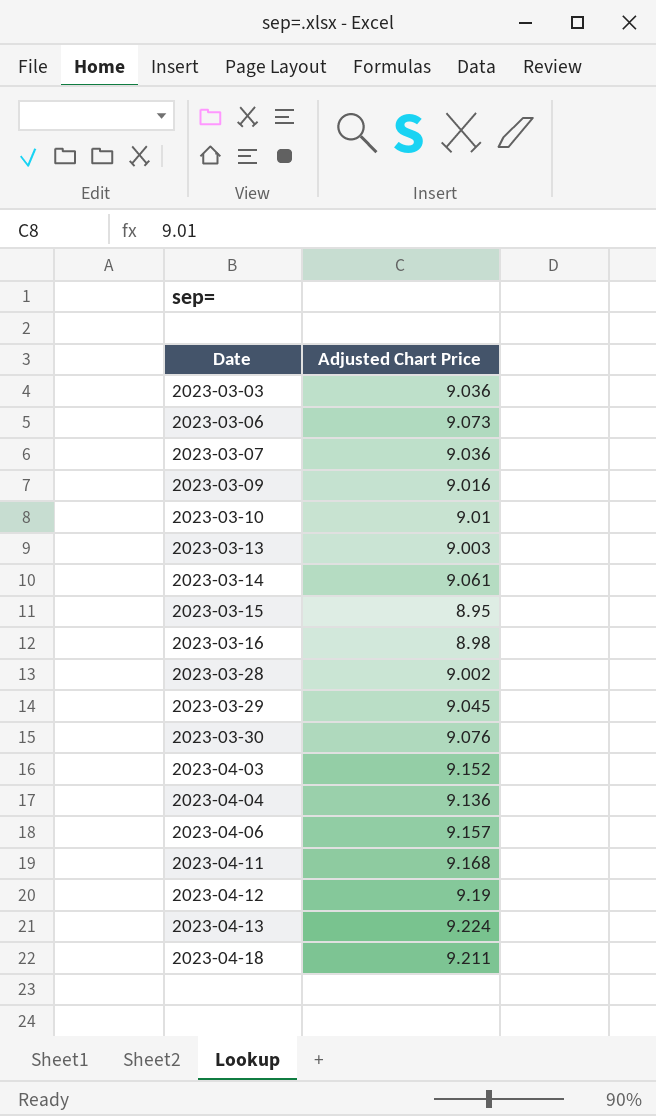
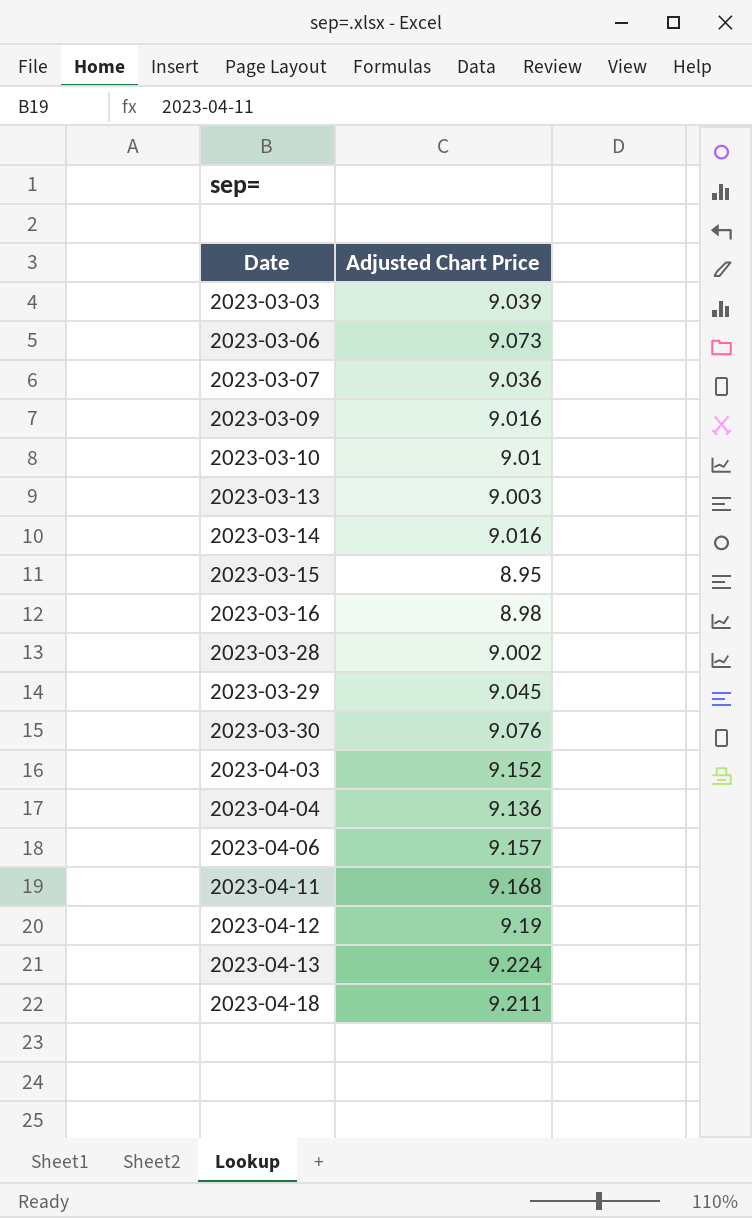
2023-03-03 | Adjusted Chart Price: 9.036 -> 9.039
2023-03-14 | Adjusted Chart Price: 9.061 -> 9.016

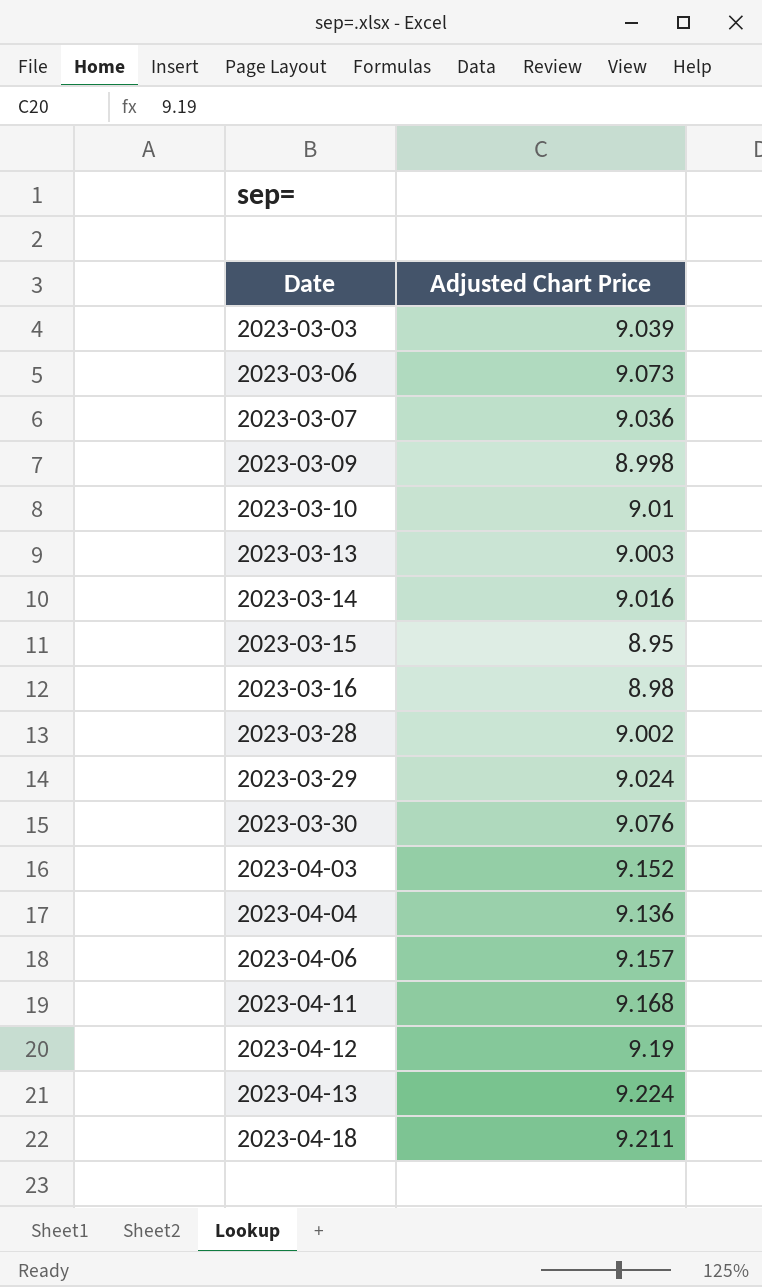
2023-03-09 | Adjusted Chart Price: 9.016 -> 8.998
2023-03-29 | Adjusted Chart Price: 9.045 -> 9.024

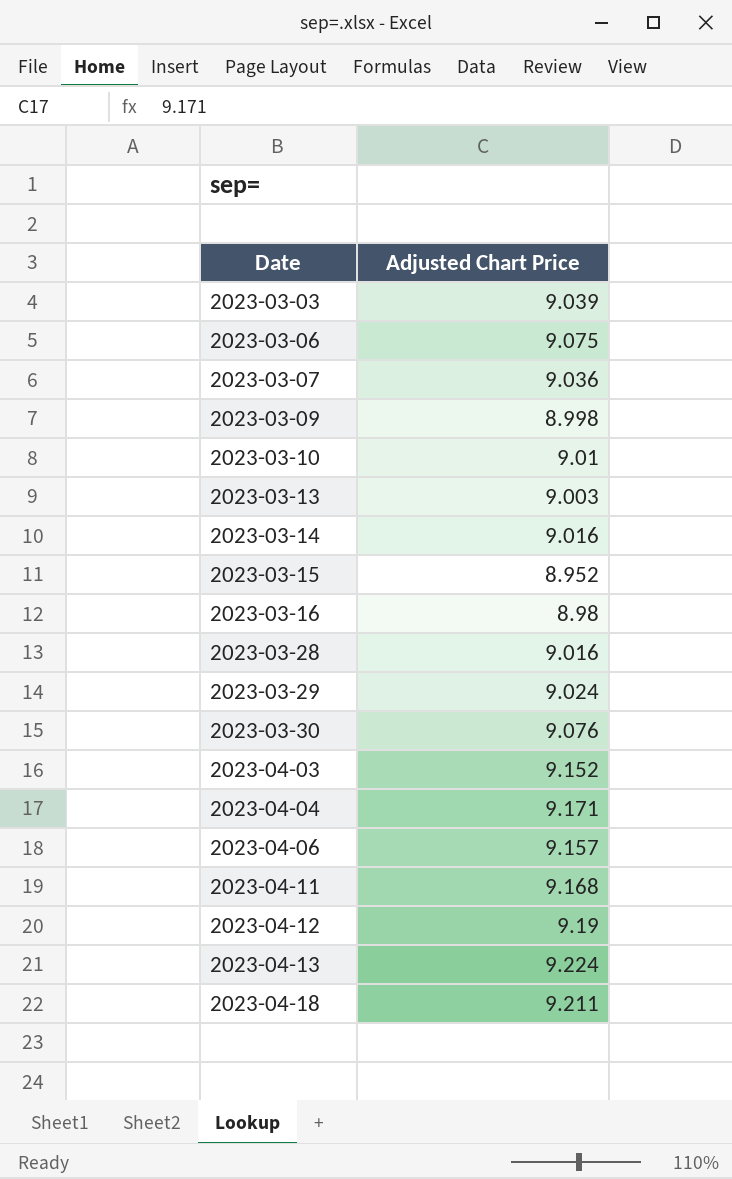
2023-03-06 | Adjusted Chart Price: 9.073 -> 9.075
2023-03-15 | Adjusted Chart Price: 8.95 -> 8.952
2023-03-28 | Adjusted Chart Price: 9.002 -> 9.016
2023-04-04 | Adjusted Chart Price: 9.136 -> 9.171

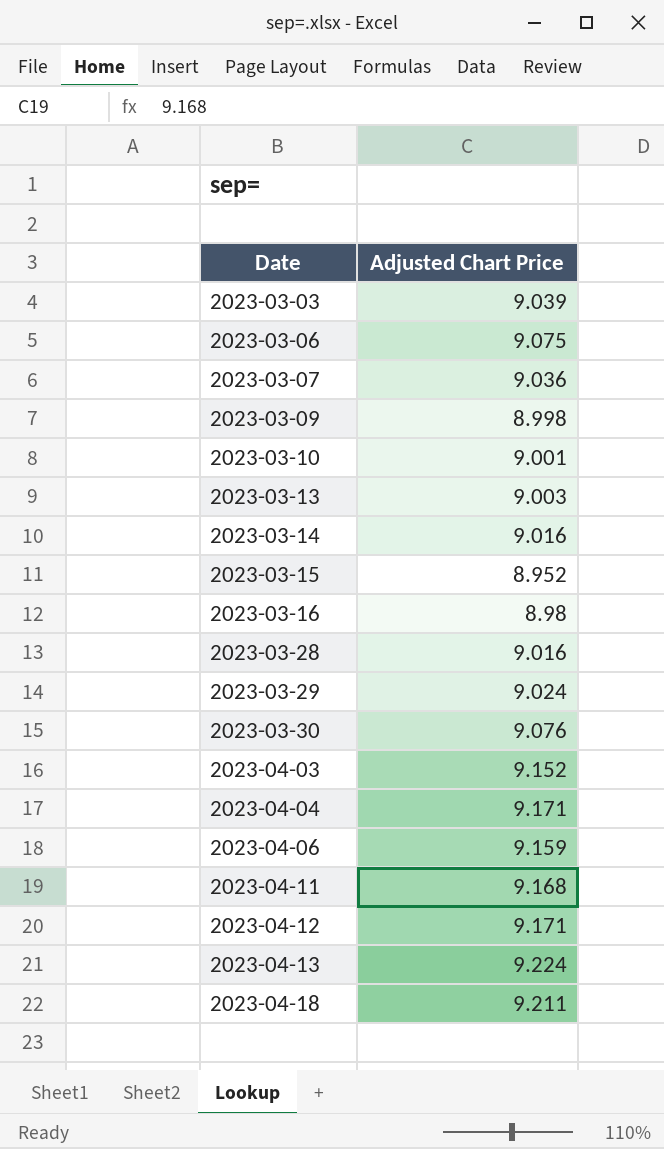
2023-03-10 | Adjusted Chart Price: 9.01 -> 9.001
2023-04-06 | Adjusted Chart Price: 9.157 -> 9.159
2023-04-12 | Adjusted Chart Price: 9.19 -> 9.171

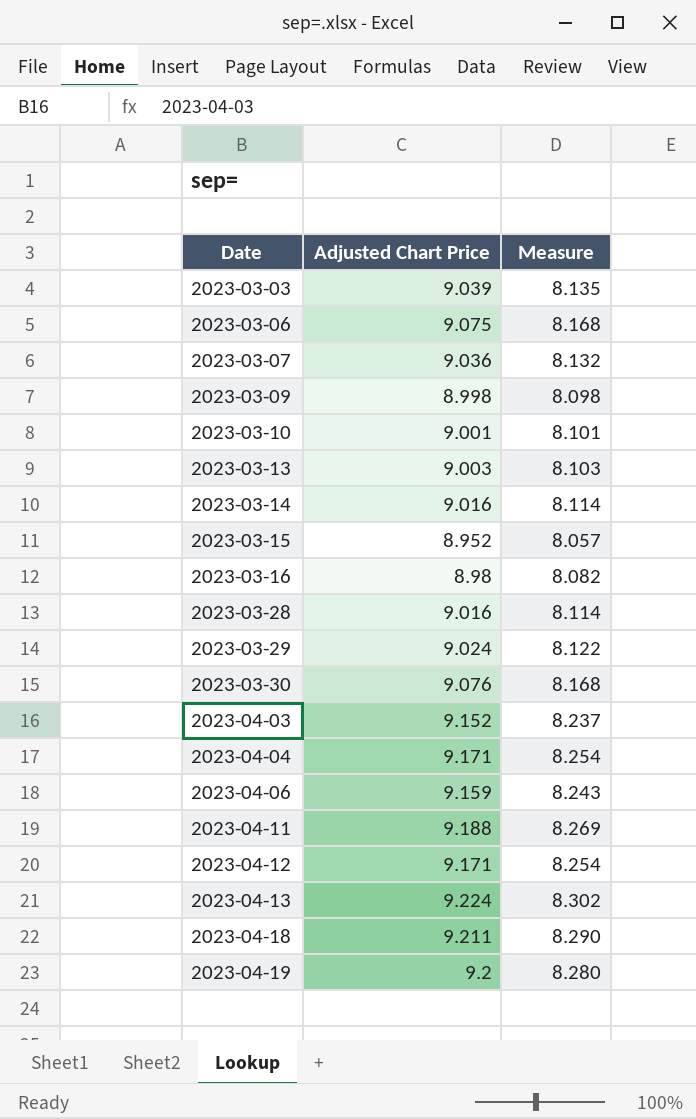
column Measure | formula: none -> [Adjusted Chart Price] * 0.9
2023-04-11 | Adjusted Chart Price: 9.168 -> 9.188
row 2023-04-19: none -> 9.2 | 8.280

